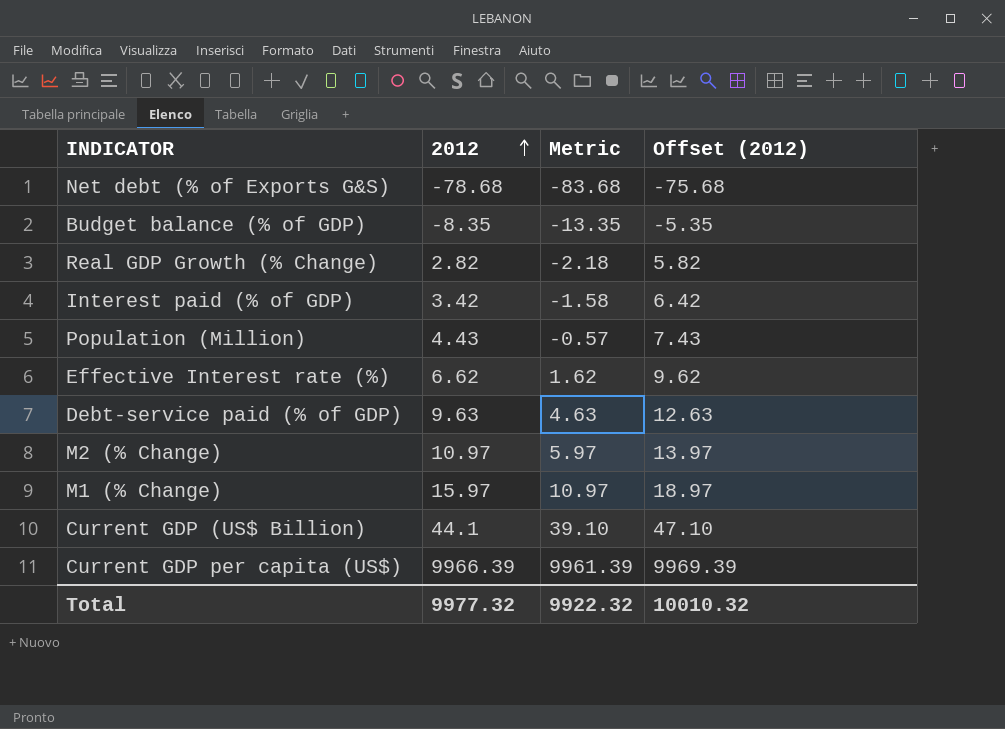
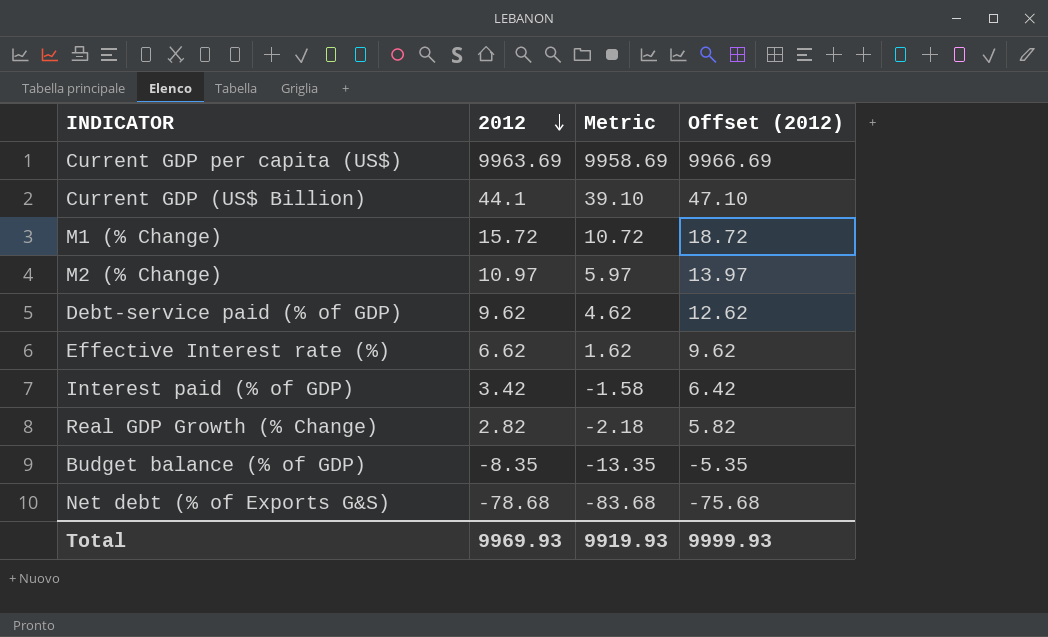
row order: 2012 ascending -> 2012 descending
row Population (Million): 4.43 | -0.57 | 7.43 -> none
Current GDP per capita (US$) | 2012: 9966.39 -> 9963.69
Current GDP per capita (US$) | Metric: 9961.39 -> 9958.69
Current GDP per capita (US$) | Offset (2012): 9969.39 -> 9966.69
M1 (% Change) | 2012: 15.97 -> 15.72
M1 (% Change) | Metric: 10.97 -> 10.72
M1 (% Change) | Offset (2012): 18.97 -> 18.72
Debt-service paid (% of GDP) | 2012: 9.63 -> 9.62
Debt-service paid (% of GDP) | Metric: 4.63 -> 4.62
Debt-service paid (% of GDP) | Offset (2012): 12.63 -> 12.62
Total | 2012: 9977.32 -> 9969.93
Total | Metric: 9922.32 -> 9919.93
Total | Offset (2012): 10010.32 -> 9999.93

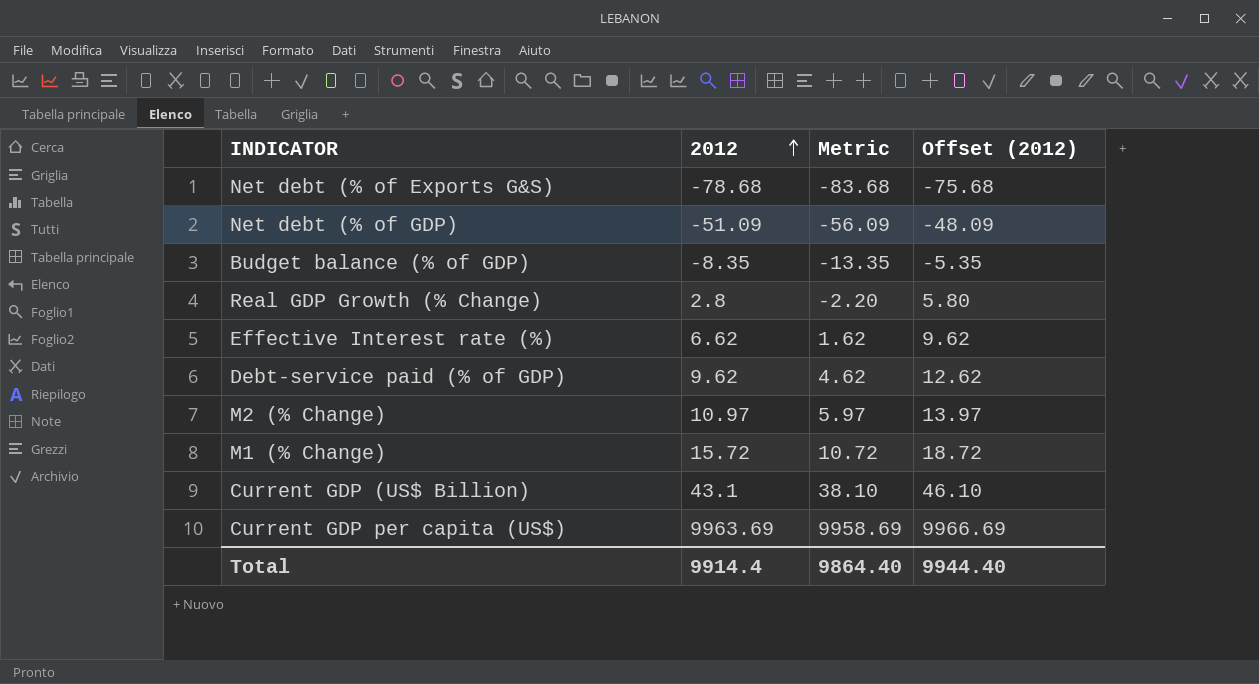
row order: 2012 descending -> 2012 ascending
row Interest paid (% of GDP): 3.42 | -1.58 | 6.42 -> none
row Net debt (% of GDP): none -> -51.09 | -56.09 | -48.09
Real GDP Growth (% Change) | 2012: 2.82 -> 2.8
Real GDP Growth (% Change) | Metric: -2.18 -> -2.20
Real GDP Growth (% Change) | Offset (2012): 5.82 -> 5.80
Current GDP (US$ Billion) | 2012: 44.1 -> 43.1
Current GDP (US$ Billion) | Metric: 39.10 -> 38.10
Current GDP (US$ Billion) | Offset (2012): 47.10 -> 46.10
Total | 2012: 9969.93 -> 9914.4
Total | Metric: 9919.93 -> 9864.40
Total | Offset (2012): 9999.93 -> 9944.40

